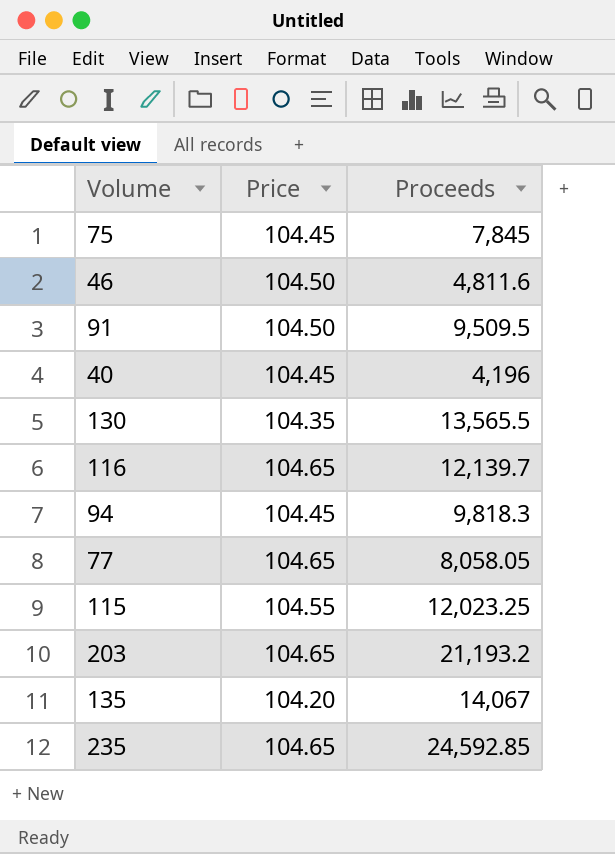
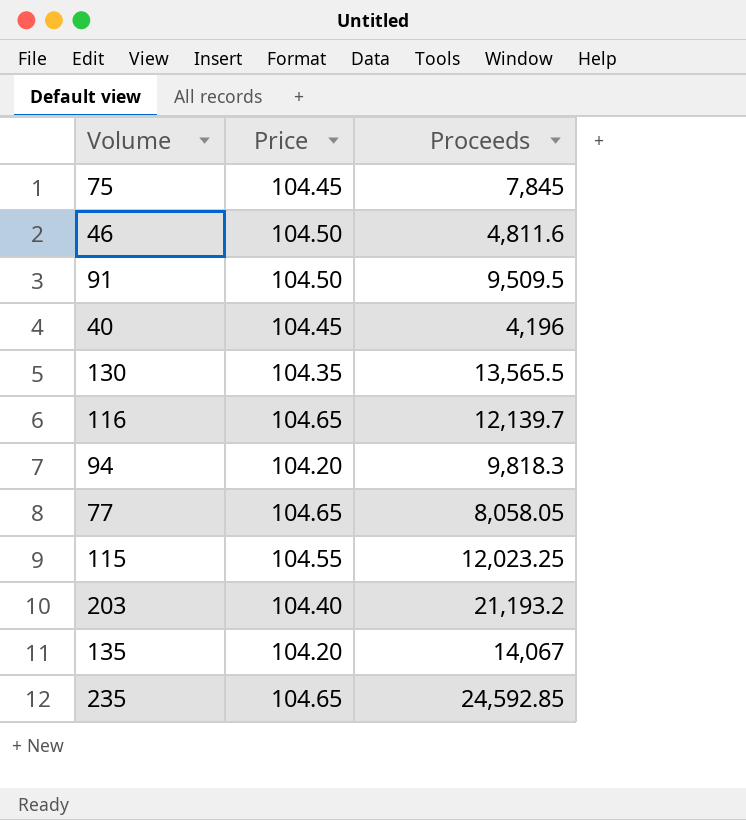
94 | Price: 104.45 -> 104.20
203 | Price: 104.65 -> 104.40

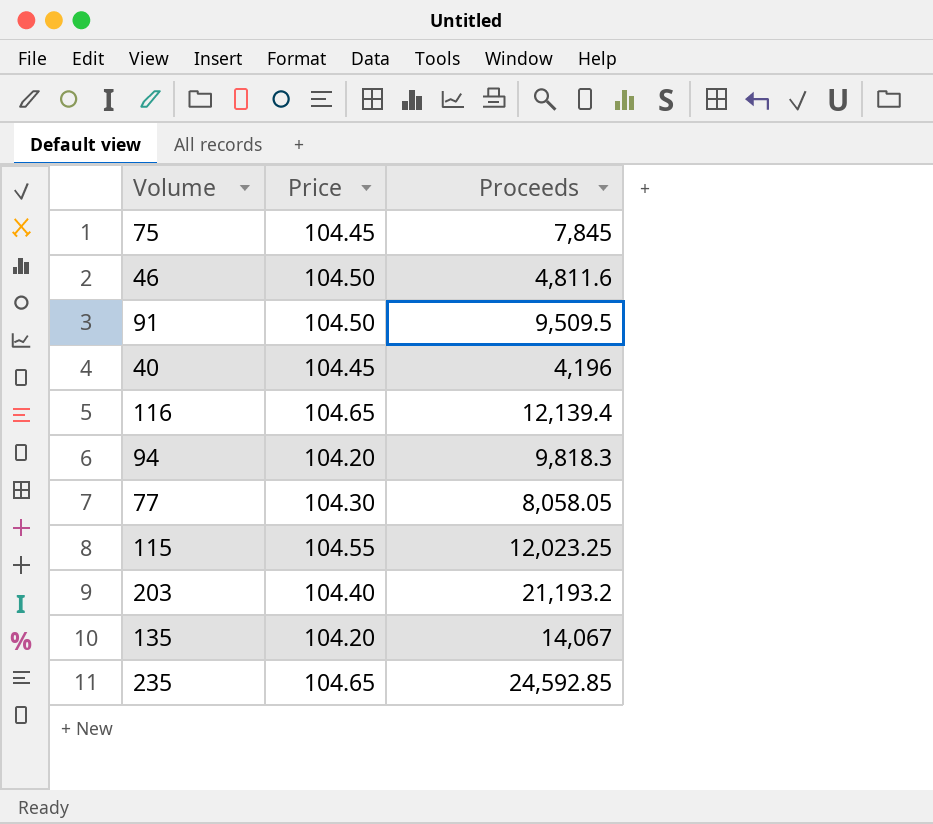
row 130: 104.35 | 13,565.5 -> none
116 | Proceeds: 12,139.7 -> 12,139.4
77 | Price: 104.65 -> 104.30

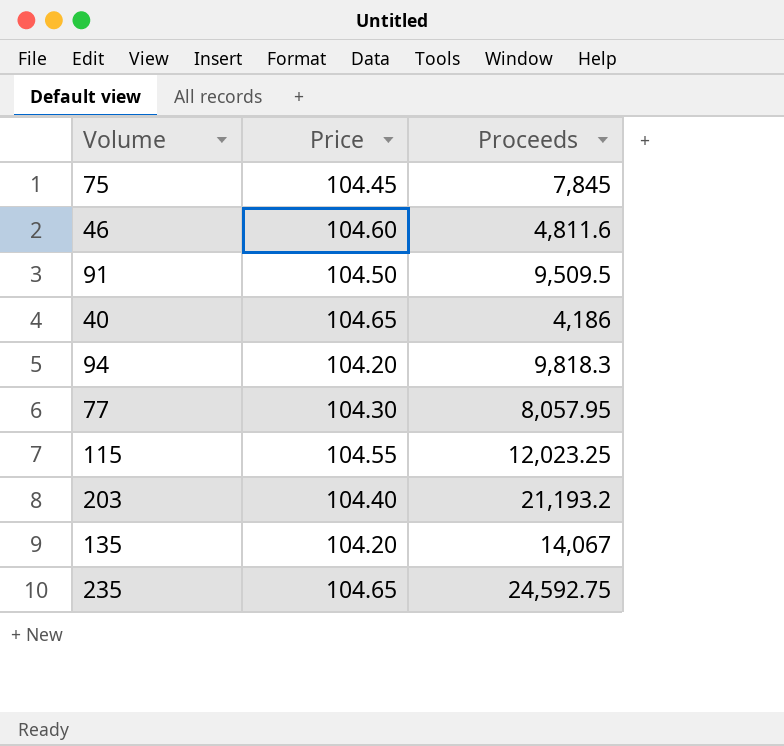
row 116: 104.65 | 12,139.4 -> none
46 | Price: 104.50 -> 104.60
40 | Price: 104.45 -> 104.65
40 | Proceeds: 4,196 -> 4,186
77 | Proceeds: 8,058.05 -> 8,057.95
235 | Proceeds: 24,592.85 -> 24,592.75

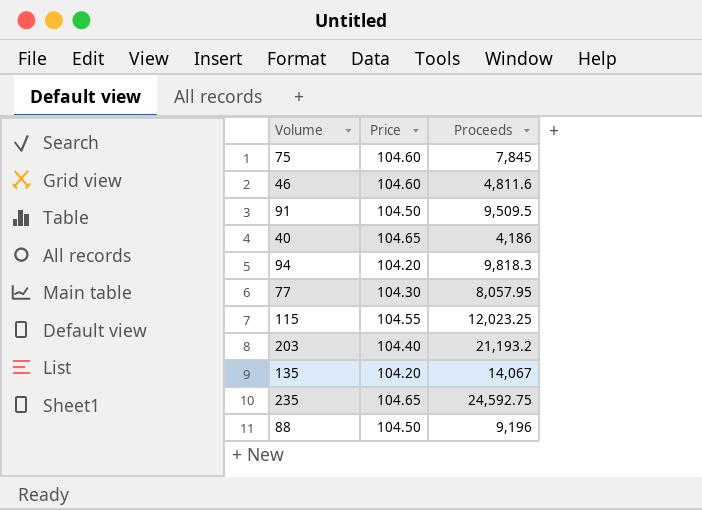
75 | Price: 104.45 -> 104.60
row 88: none -> 104.50 | 9,196

